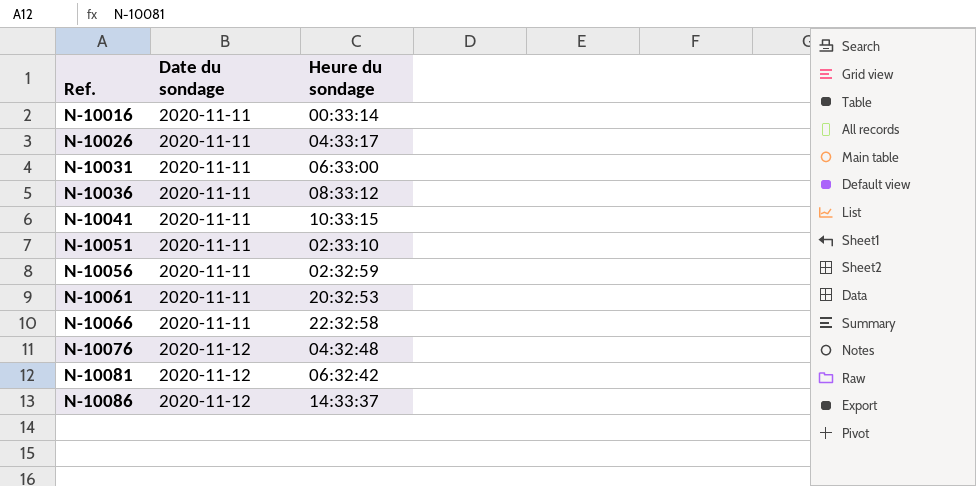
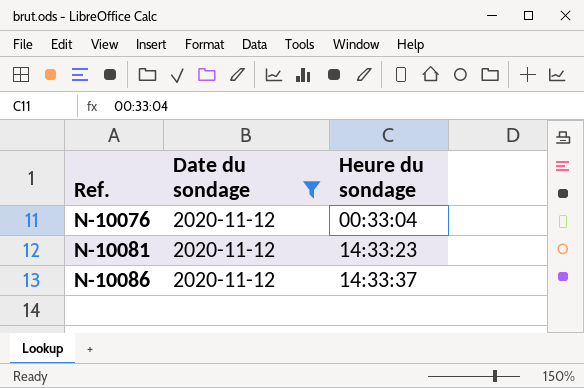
filter: none -> Date du sondage = 2020-11-12
N-10076 | Heure du sondage: 04:32:48 -> 00:33:04
N-10081 | Heure du sondage: 06:32:42 -> 14:33:23

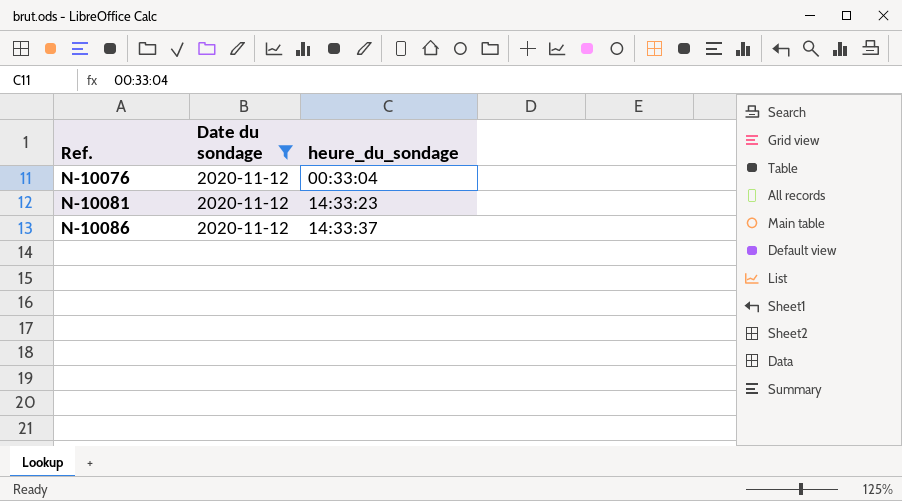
column name: Heure du sondage -> heure_du_sondage

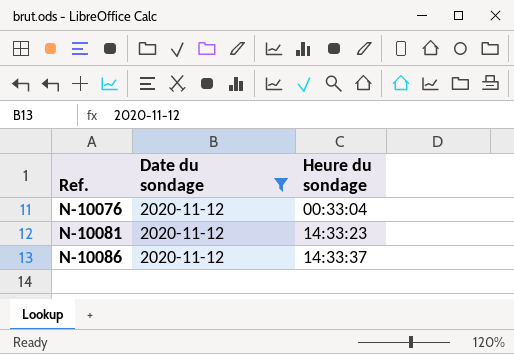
column name: heure_du_sondage -> Heure du sondage

